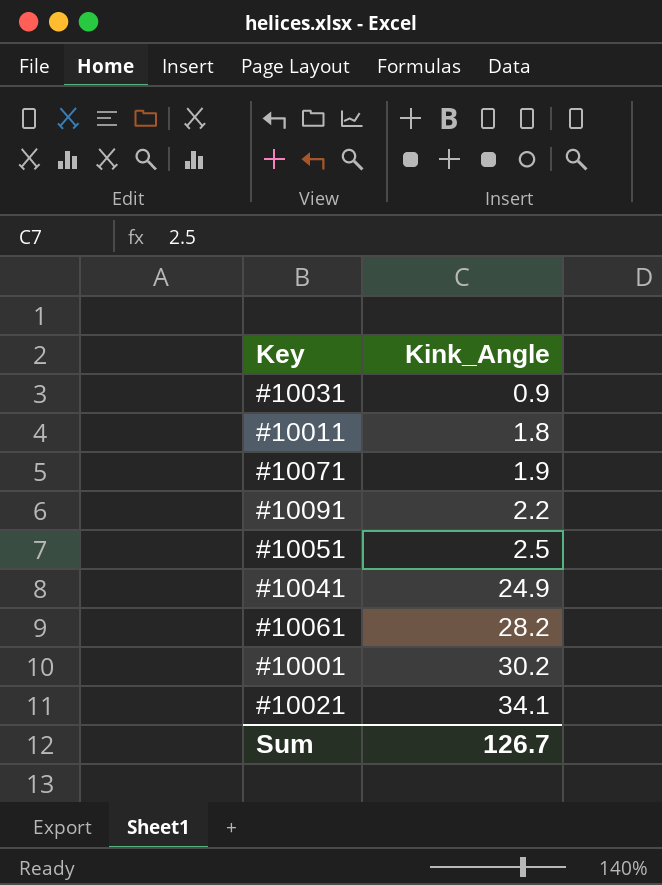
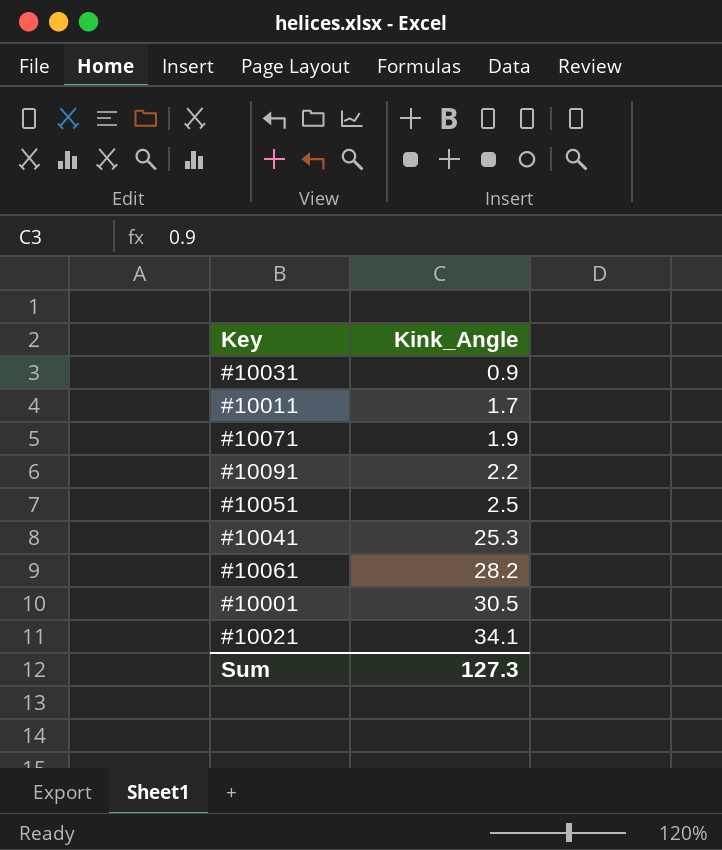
#10011 | Kink_Angle: 1.8 -> 1.7
#10041 | Kink_Angle: 24.9 -> 25.3
#10001 | Kink_Angle: 30.2 -> 30.5
Sum | Kink_Angle: 126.7 -> 127.3

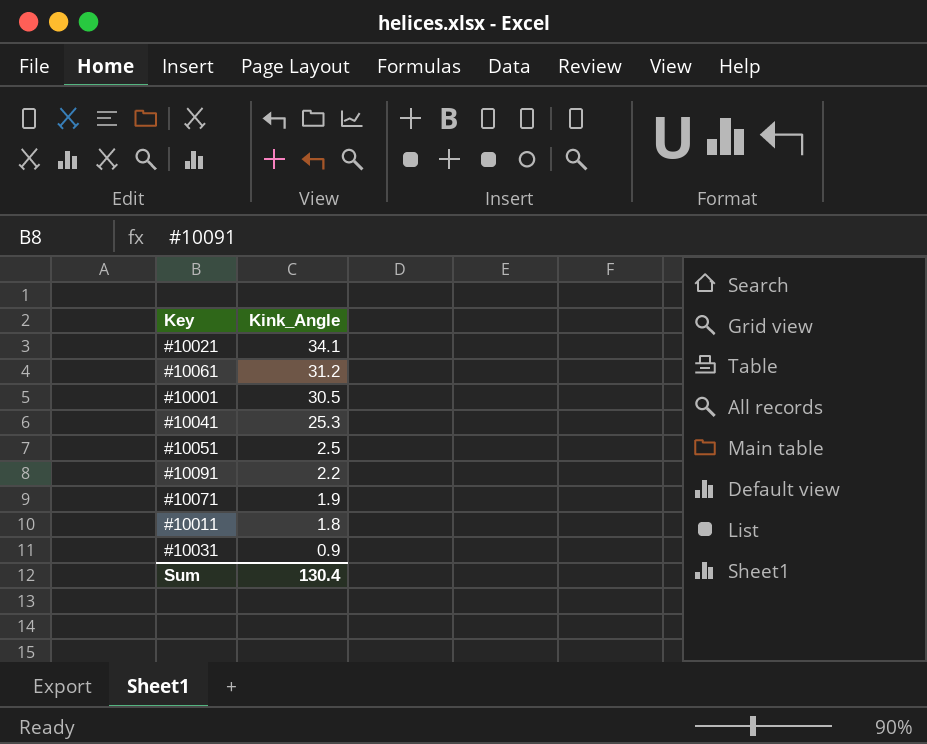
row order: Kink_Angle ascending -> Kink_Angle descending
#10061 | Kink_Angle: 28.2 -> 31.2
#10011 | Kink_Angle: 1.7 -> 1.8
Sum | Kink_Angle: 127.3 -> 130.4

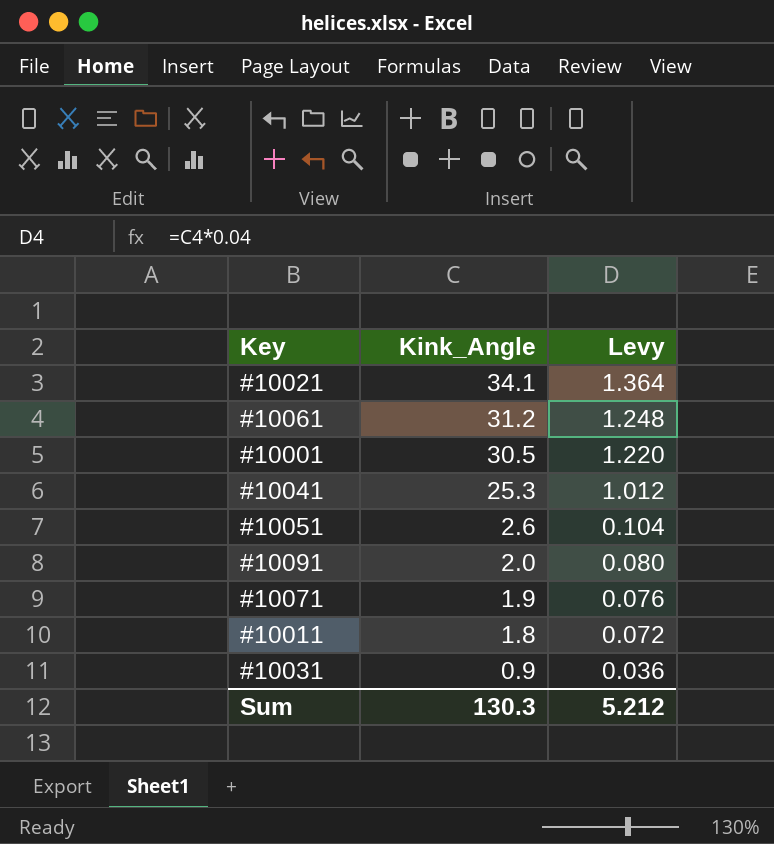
column Levy | formula: none -> [Kink_Angle] * 0.04
#10051 | Kink_Angle: 2.5 -> 2.6
#10091 | Kink_Angle: 2.2 -> 2.0
Sum | Kink_Angle: 130.4 -> 130.3

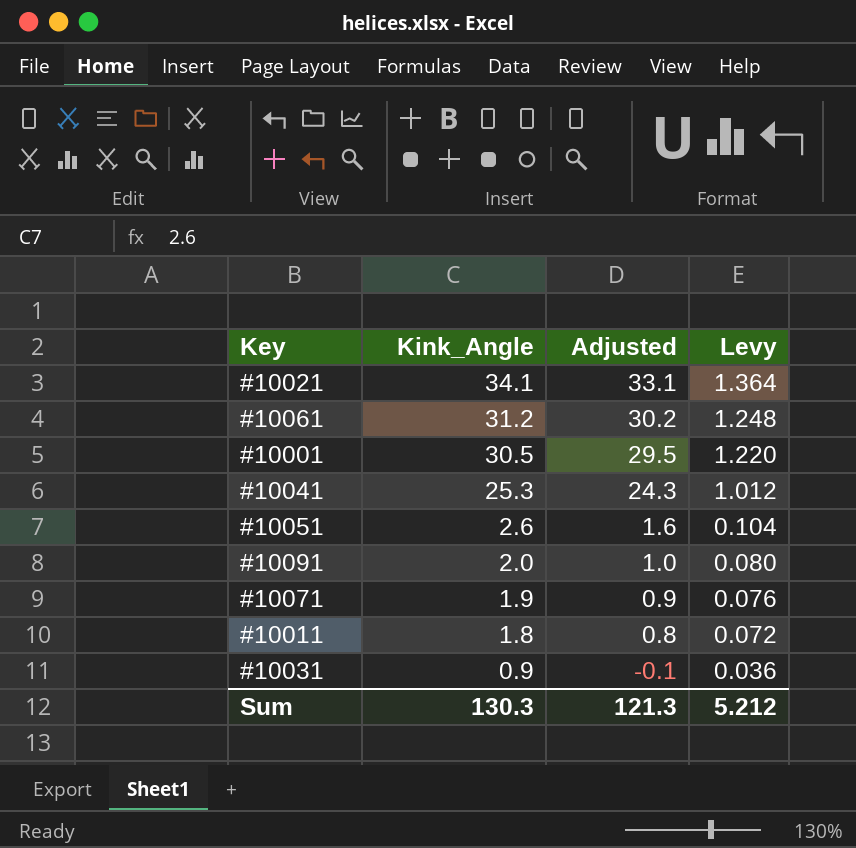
column Adjusted | formula: none -> [Kink_Angle] - 1

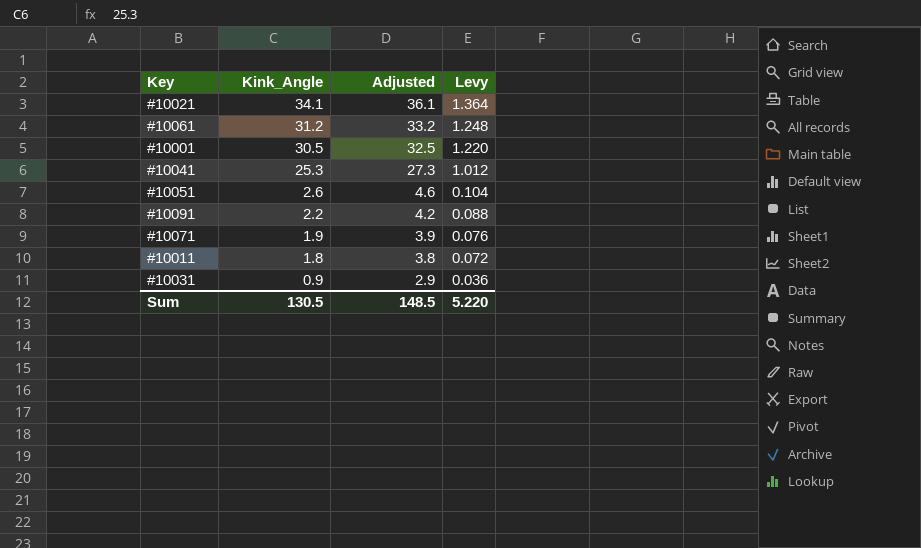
column Adjusted | formula: [Kink_Angle] - 1 -> [Kink_Angle] + 2
#10091 | Kink_Angle: 2.0 -> 2.2
#10091 | Levy: 0.080 -> 0.088
Sum | Kink_Angle: 130.3 -> 130.5
Sum | Adjusted: 121.3 -> 148.5
Sum | Levy: 5.212 -> 5.220

